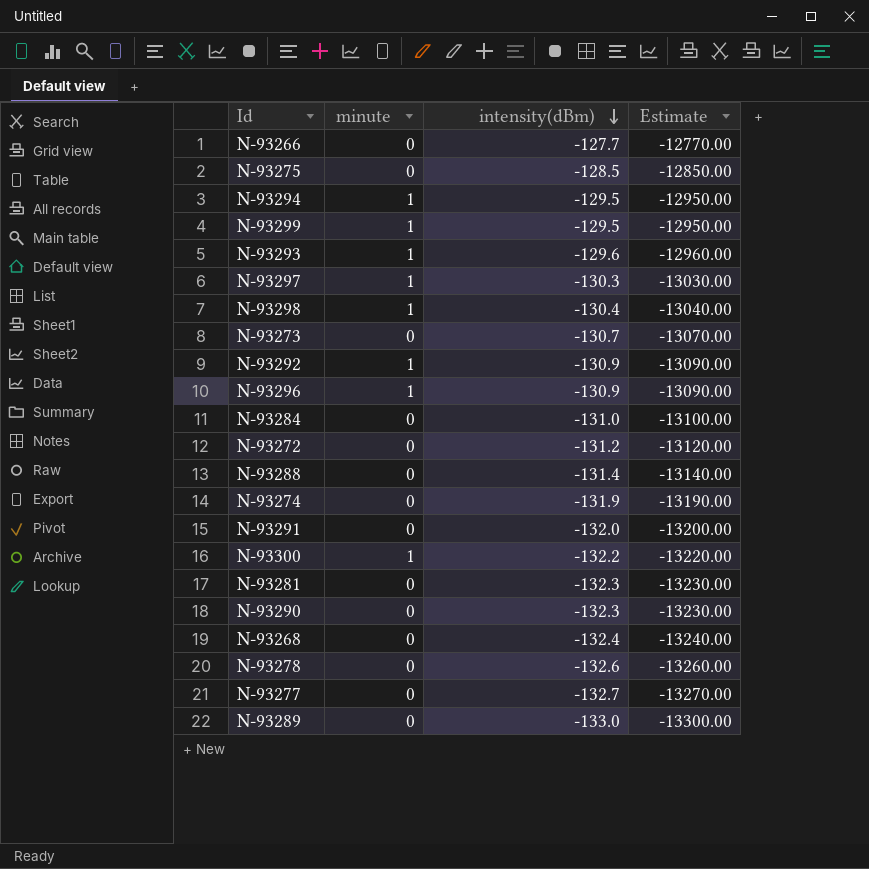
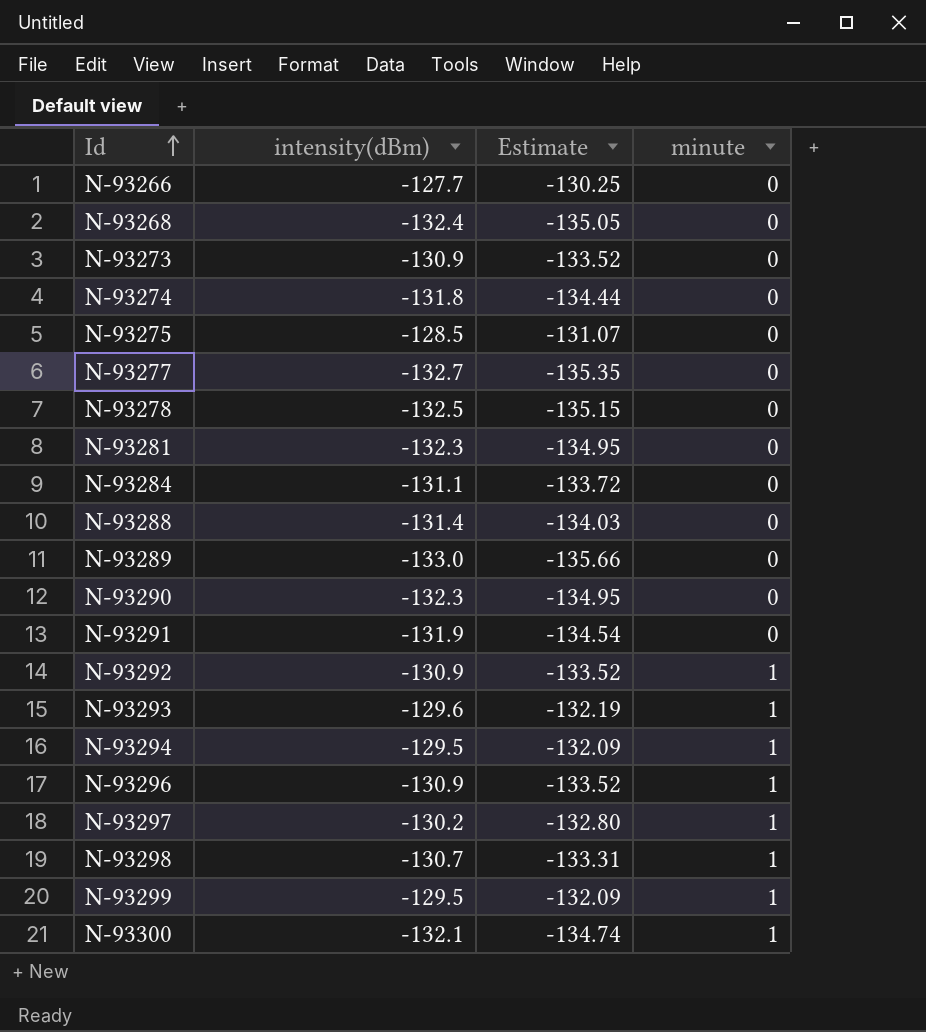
row order: intensity(dBm) descending -> Id ascending
column Estimate | formula: [intensity(dBm)] * 100 -> [intensity(dBm)] * 1.02
column minute | position: 2 -> 4
row N-93272: 0 | -131.2 | -13120.00 -> none
N-93273 | intensity(dBm): -130.7 -> -130.9
N-93274 | intensity(dBm): -131.9 -> -131.8
N-93278 | intensity(dBm): -132.6 -> -132.5
N-93284 | intensity(dBm): -131.0 -> -131.1
N-93291 | intensity(dBm): -132.0 -> -131.9
N-93297 | intensity(dBm): -130.3 -> -130.2
N-93298 | intensity(dBm): -130.4 -> -130.7
N-93300 | intensity(dBm): -132.2 -> -132.1

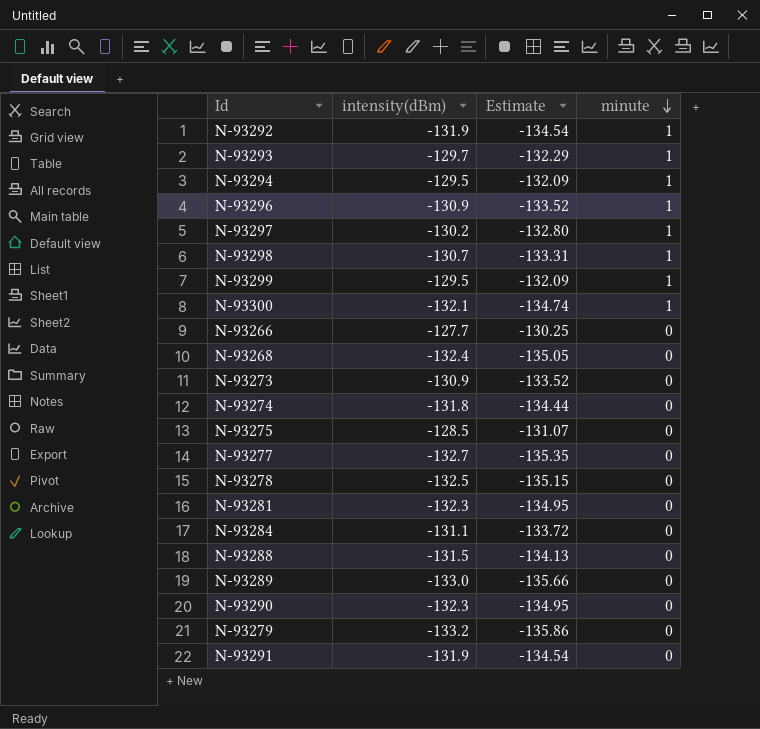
row order: Id ascending -> minute descending
N-93292 | intensity(dBm): -130.9 -> -131.9
N-93292 | Estimate: -133.52 -> -134.54
N-93293 | intensity(dBm): -129.6 -> -129.7
N-93293 | Estimate: -132.19 -> -132.29
N-93288 | intensity(dBm): -131.4 -> -131.5
N-93288 | Estimate: -134.03 -> -134.13
row N-93279: none -> -133.2 | -135.86 | 0

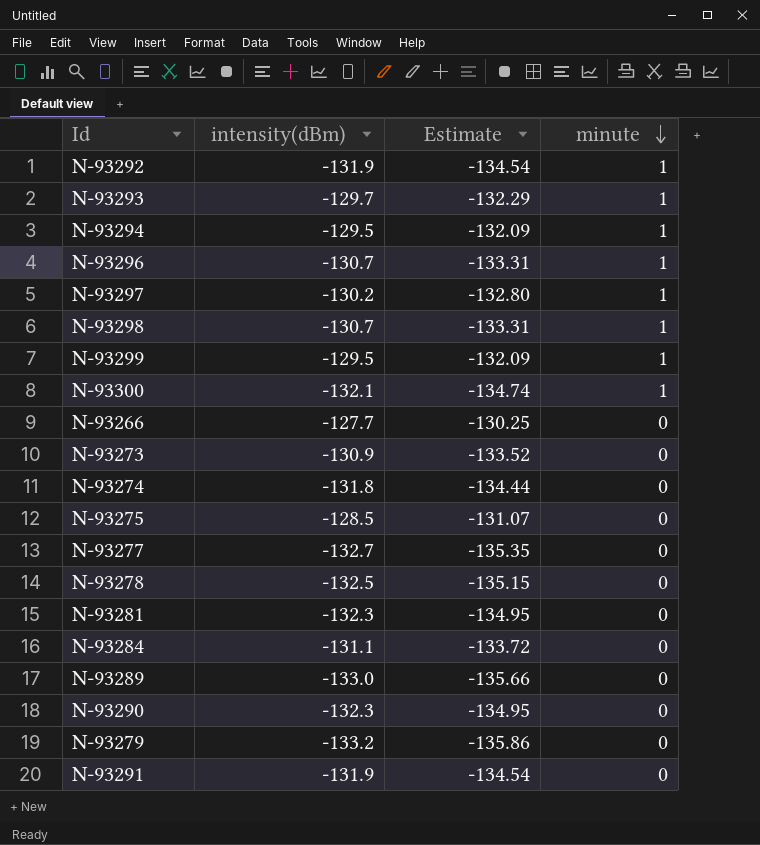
row N-93268: -132.4 | -135.05 | 0 -> none
row N-93288: -131.5 | -134.13 | 0 -> none
N-93296 | intensity(dBm): -130.9 -> -130.7
N-93296 | Estimate: -133.52 -> -133.31

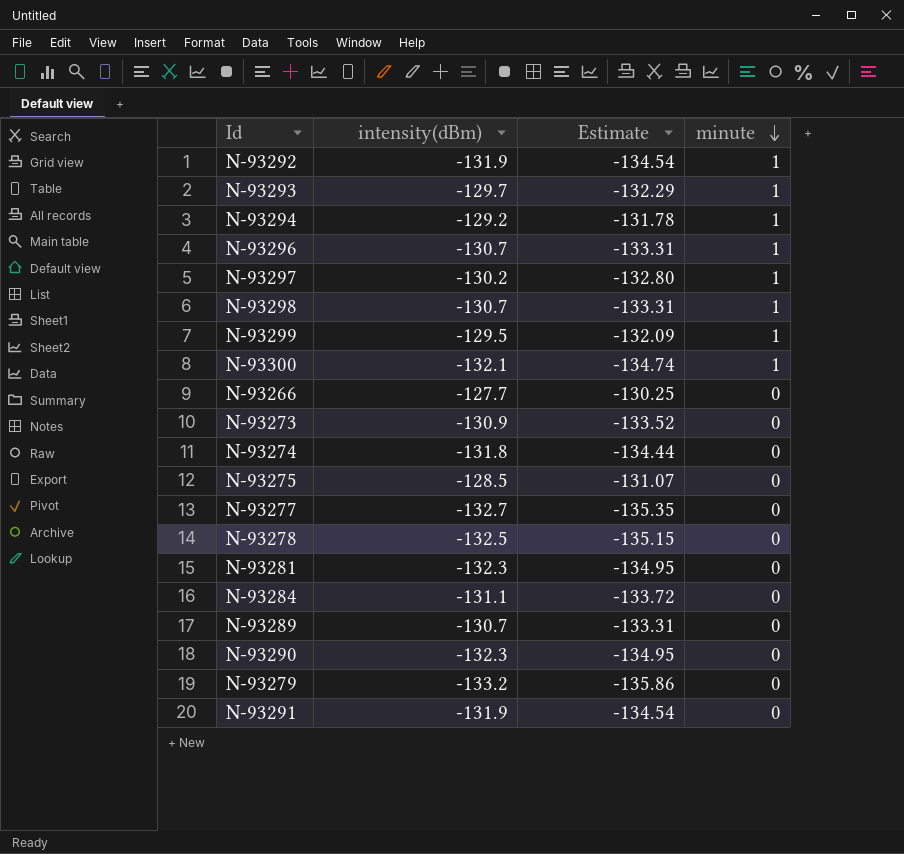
N-93294 | intensity(dBm): -129.5 -> -129.2
N-93294 | Estimate: -132.09 -> -131.78
N-93289 | intensity(dBm): -133.0 -> -130.7
N-93289 | Estimate: -135.66 -> -133.31

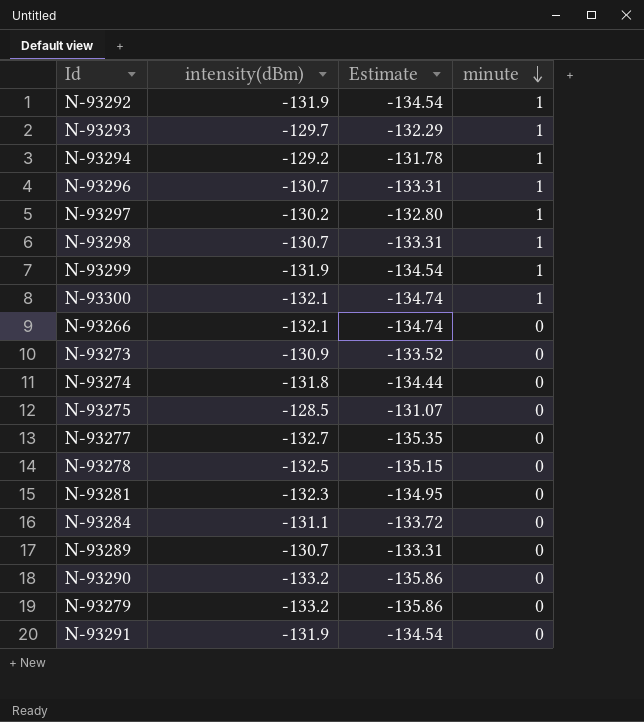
N-93299 | intensity(dBm): -129.5 -> -131.9
N-93299 | Estimate: -132.09 -> -134.54
N-93266 | intensity(dBm): -127.7 -> -132.1
N-93266 | Estimate: -130.25 -> -134.74
N-93290 | intensity(dBm): -132.3 -> -133.2
N-93290 | Estimate: -134.95 -> -135.86

